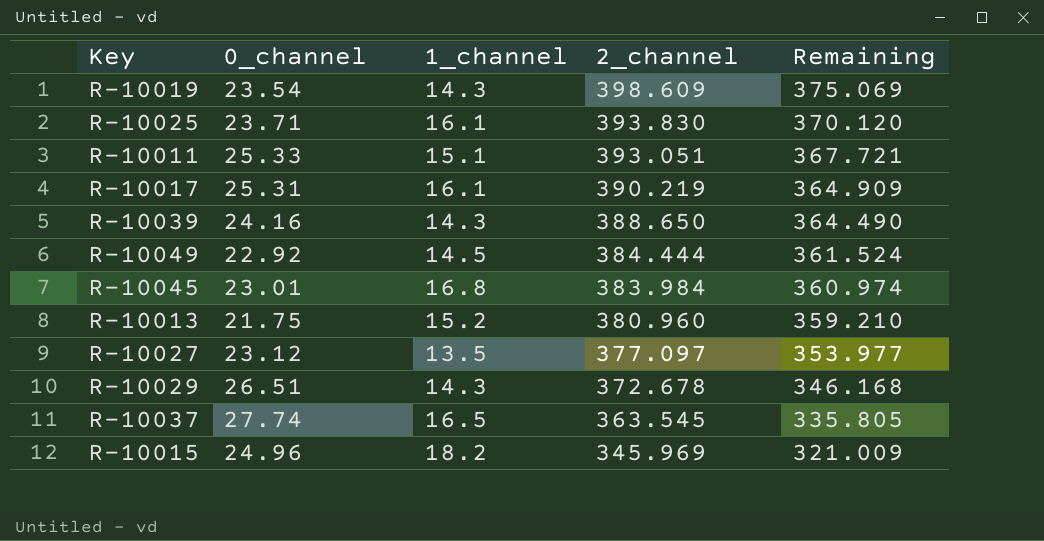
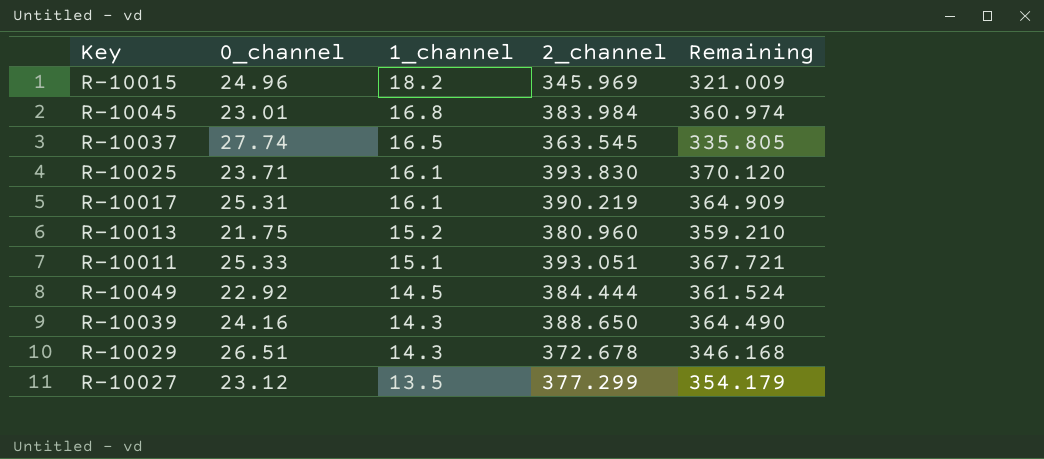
row order: 2_channel descending -> 1_channel descending
row R-10019: 23.54 | 14.3 | 398.609 | 375.069 -> none
R-10027 | 2_channel: 377.097 -> 377.299
R-10027 | Remaining: 353.977 -> 354.179

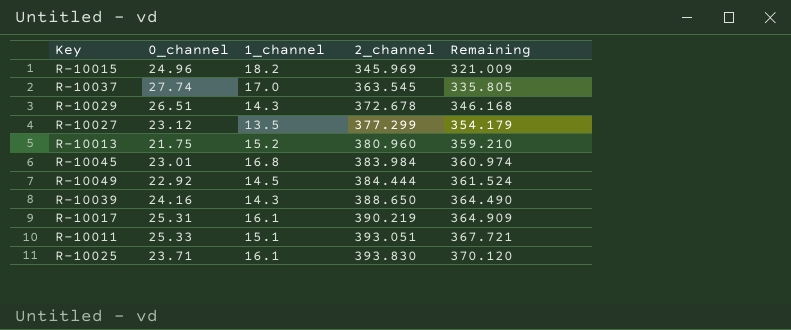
row order: 1_channel descending -> 2_channel ascending
R-10037 | 1_channel: 16.5 -> 17.0

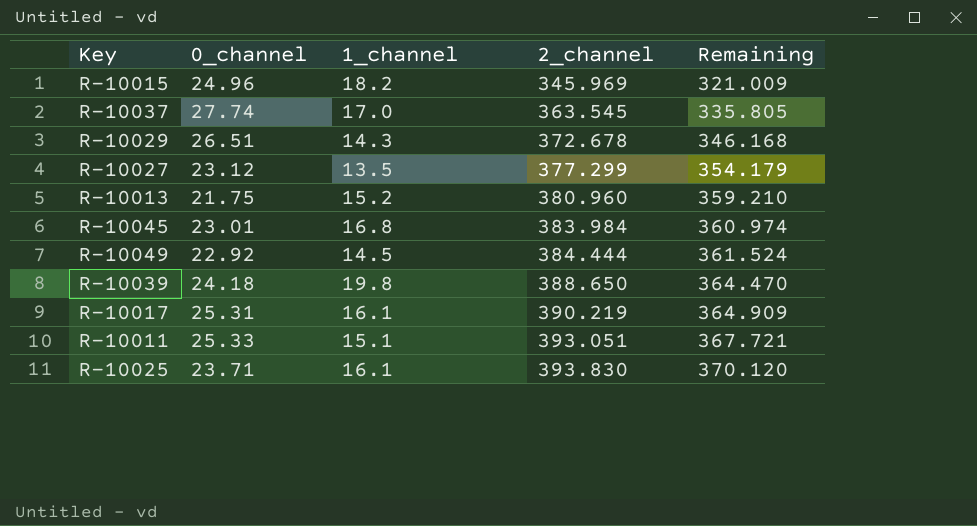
R-10039 | 0_channel: 24.16 -> 24.18
R-10039 | 1_channel: 14.3 -> 19.8
R-10039 | Remaining: 364.490 -> 364.470

